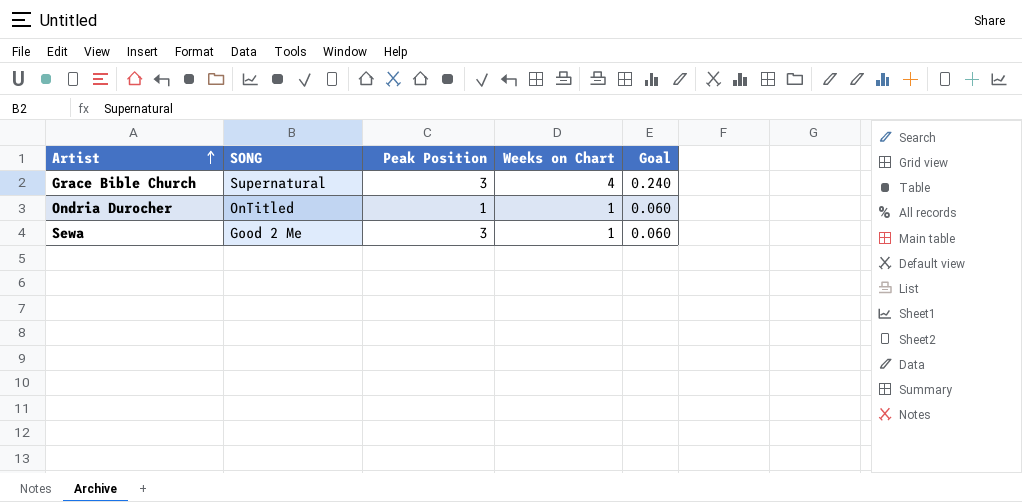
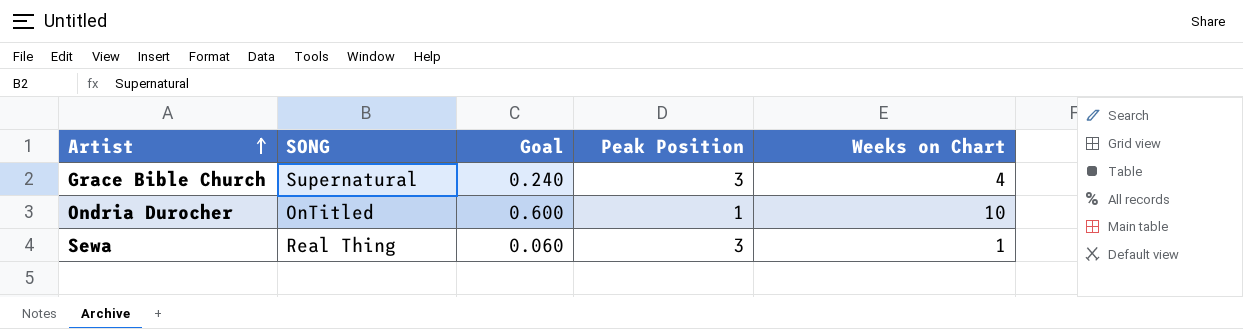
column Goal | position: 5 -> 3
Ondria Durocher | Goal: 0.060 -> 0.600
Ondria Durocher | Weeks on Chart: 1 -> 10
Sewa | SONG: Good 2 Me -> Real Thing

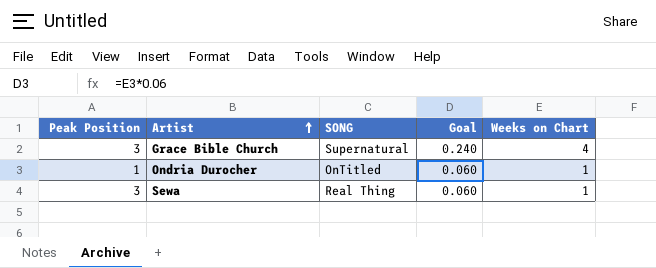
column Peak Position | position: 4 -> 1
Ondria Durocher | Goal: 0.600 -> 0.060
Ondria Durocher | Weeks on Chart: 10 -> 1

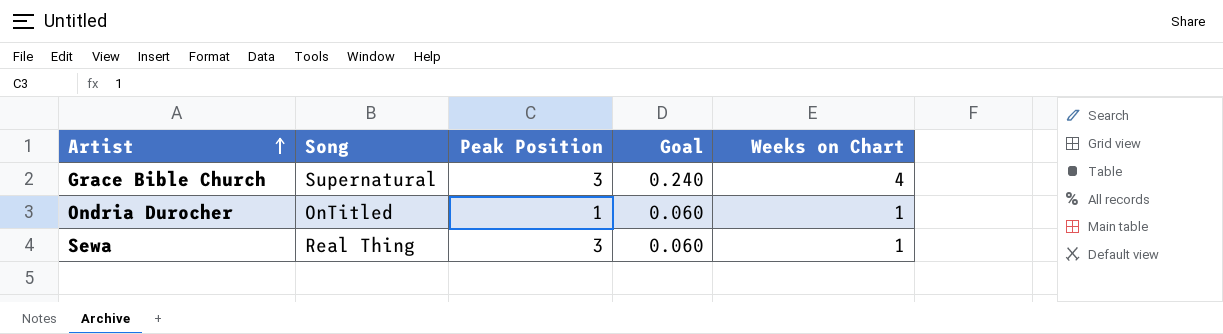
column name: SONG -> Song
column Peak Position | position: 1 -> 3

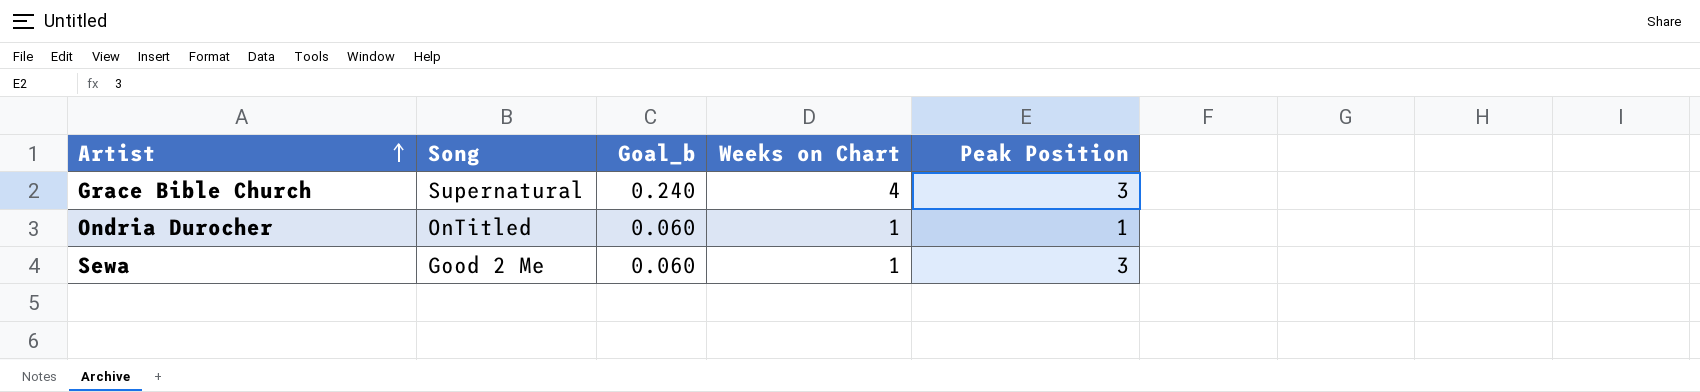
column name: Goal -> Goal_b
column Peak Position | position: 3 -> 5
Sewa | Song: Real Thing -> Good 2 Me

